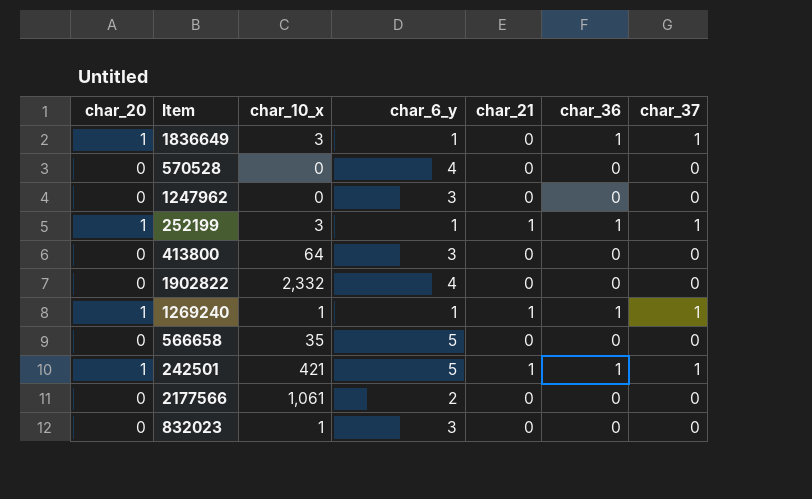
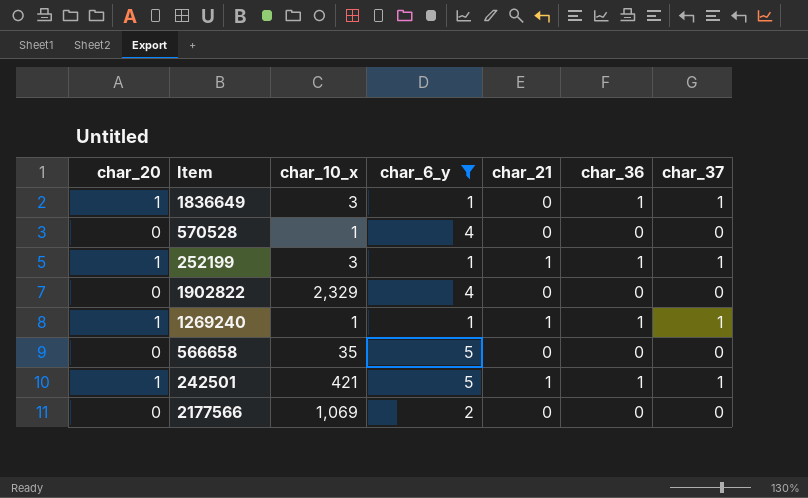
filter: none -> char_6_y != 3
570528 | char_10_x: 0 -> 1
1902822 | char_10_x: 2,332 -> 2,329
2177566 | char_10_x: 1,061 -> 1,069

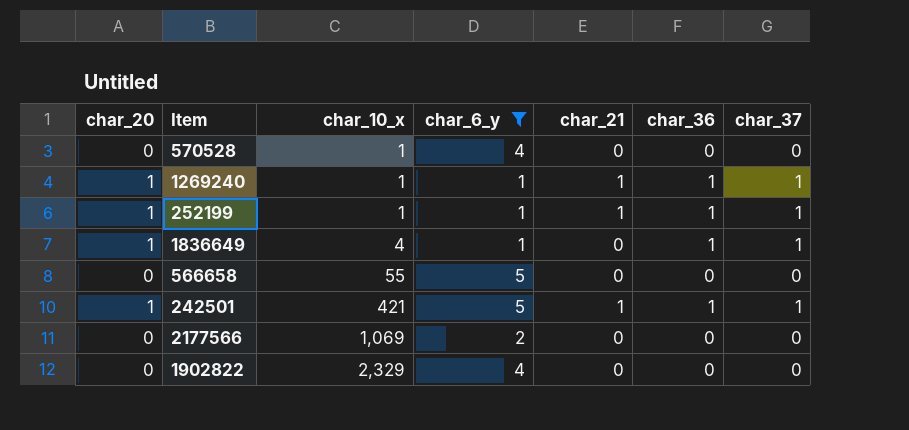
row order: none -> char_10_x ascending
252199 | char_10_x: 3 -> 1
1836649 | char_10_x: 3 -> 4
566658 | char_10_x: 35 -> 55

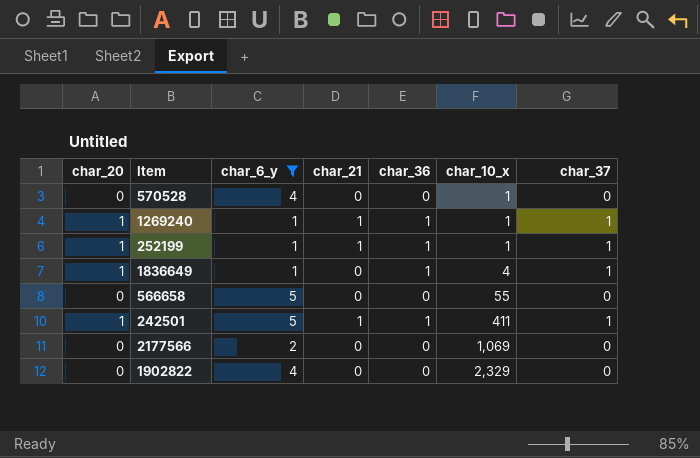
column char_10_x | position: 3 -> 6
242501 | char_10_x: 421 -> 411

